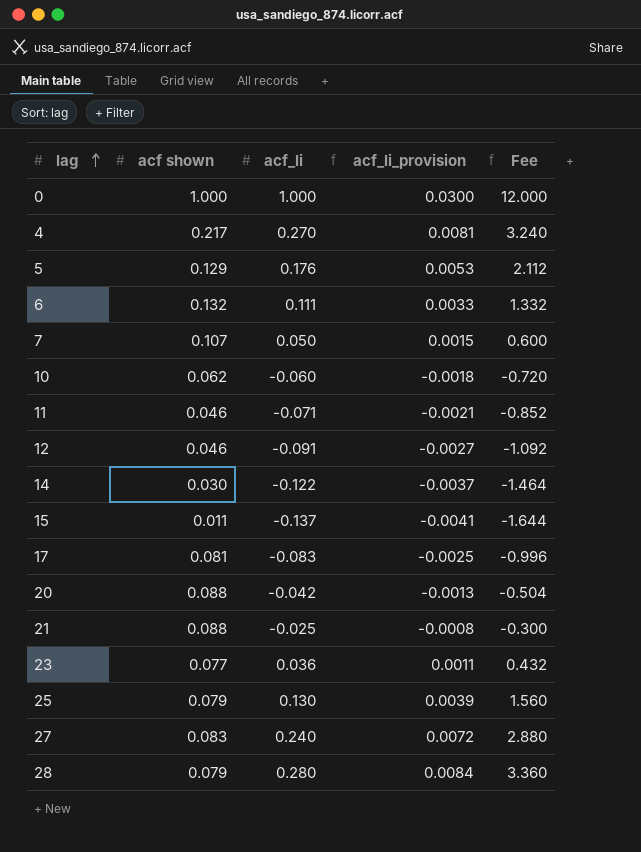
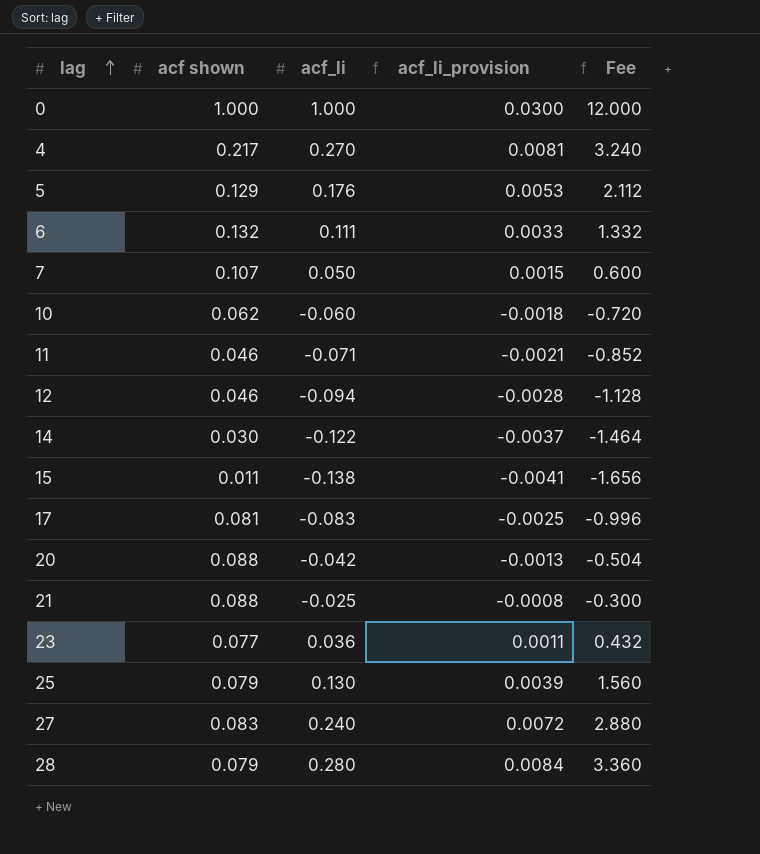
12 | acf_li: -0.091 -> -0.094
12 | acf_li_provision: -0.0027 -> -0.0028
12 | Fee: -1.092 -> -1.128
15 | acf_li: -0.137 -> -0.138
15 | Fee: -1.644 -> -1.656

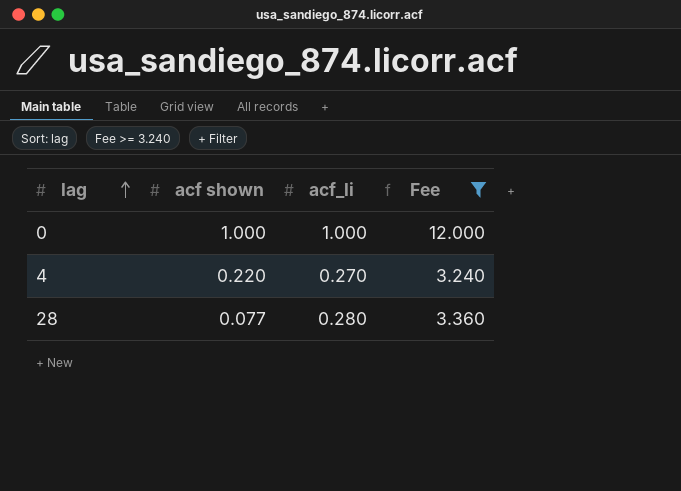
filter: none -> Fee >= 3.240
column acf_li_provision | formula: [acf_li] * 0.03 -> none
4 | acf shown: 0.217 -> 0.220
28 | acf shown: 0.079 -> 0.077

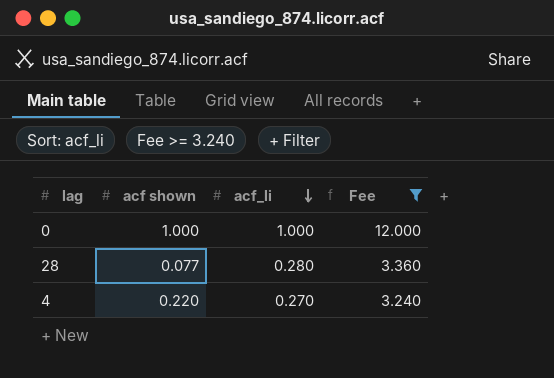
row order: lag ascending -> acf_li descending

